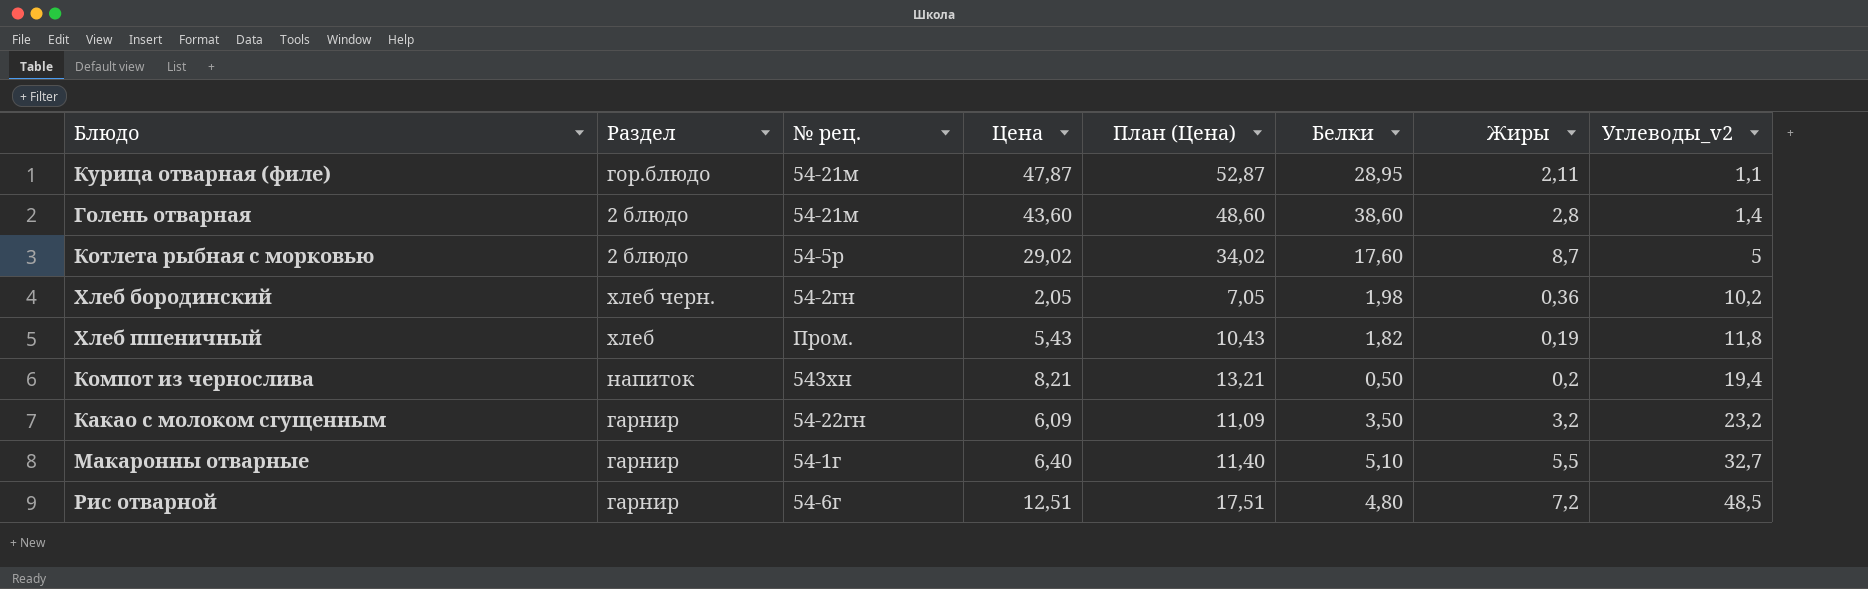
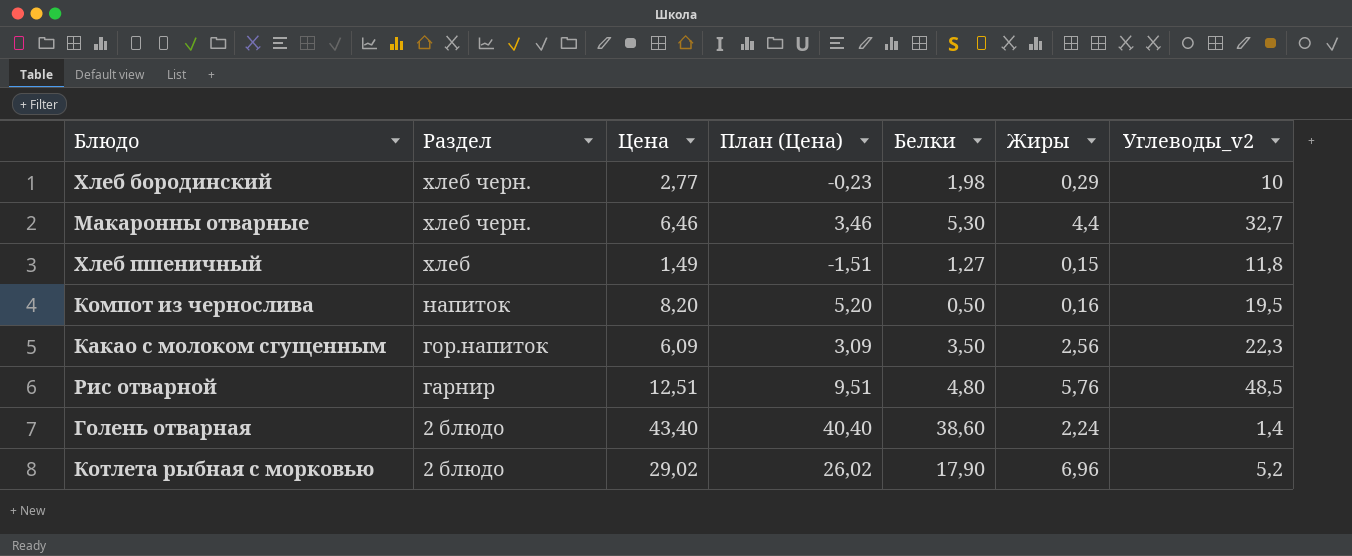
row order: Углеводы_v2 ascending -> Раздел descending
column № рец. | position: 3 -> none
column План (Цена) | formula: [Цена] + 5 -> [Цена] - 3
row Курица отварная (филе): гор.блюдо | 54-21м | 47,87 | 52,87 | 28,95 | 2,11 | 1,1 -> none
Хлеб бородинский | Цена: 2,05 -> 2,77
Хлеб бородинский | Жиры: 0,36 -> 0,29
Хлеб бородинский | Углеводы_v2: 10,2 -> 10
Макаронны отварные | Раздел: гарнир -> хлеб черн.
Макаронны отварные | Цена: 6,40 -> 6,46
Макаронны отварные | Белки: 5,10 -> 5,30
Макаронны отварные | Жиры: 5,5 -> 4,4
Хлеб пшеничный | Цена: 5,43 -> 1,49
Хлеб пшеничный | Белки: 1,82 -> 1,27
Хлеб пшеничный | Жиры: 0,19 -> 0,15
Компот из чернослива | Цена: 8,21 -> 8,20
Компот из чернослива | Жиры: 0,2 -> 0,16
Компот из чернослива | Углеводы_v2: 19,4 -> 19,5
Какао с молоком сгущенным | Раздел: гарнир -> гор.напиток
Какао с молоком сгущенным | Жиры: 3,2 -> 2,56
Какао с молоком сгущенным | Углеводы_v2: 23,2 -> 22,3
Рис отварной | Жиры: 7,2 -> 5,76
Голень отварная | Цена: 43,60 -> 43,40
Голень отварная | Жиры: 2,8 -> 2,24
Котлета рыбная с морковью | Белки: 17,60 -> 17,90
Котлета рыбная с морковью | Жиры: 8,7 -> 6,96
Котлета рыбная с морковью | Углеводы_v2: 5 -> 5,2

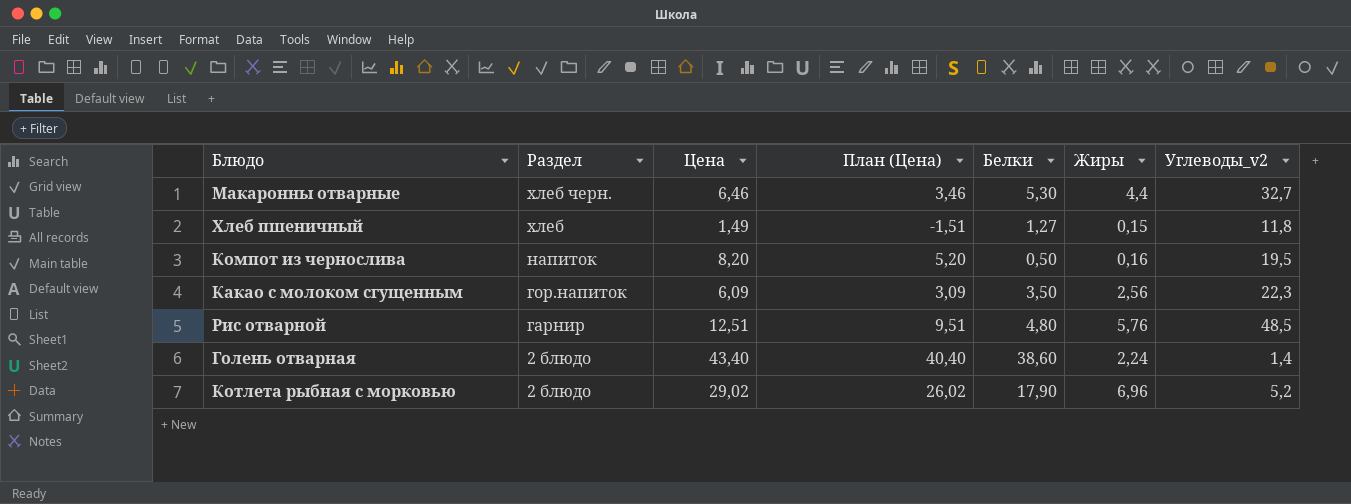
row Хлеб бородинский: хлеб черн. | 2,77 | -0,23 | 1,98 | 0,29 | 10 -> none

